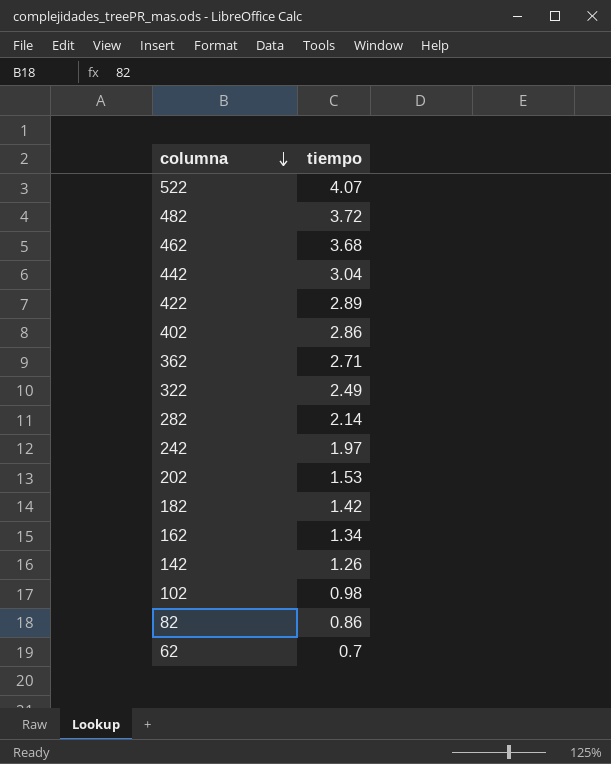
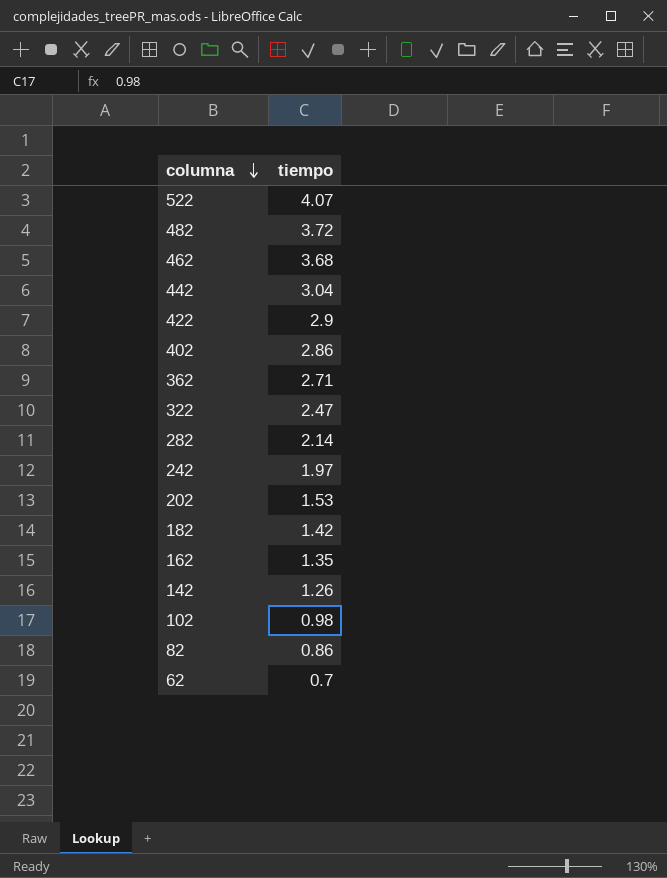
422 | tiempo: 2.89 -> 2.9
322 | tiempo: 2.49 -> 2.47
162 | tiempo: 1.34 -> 1.35

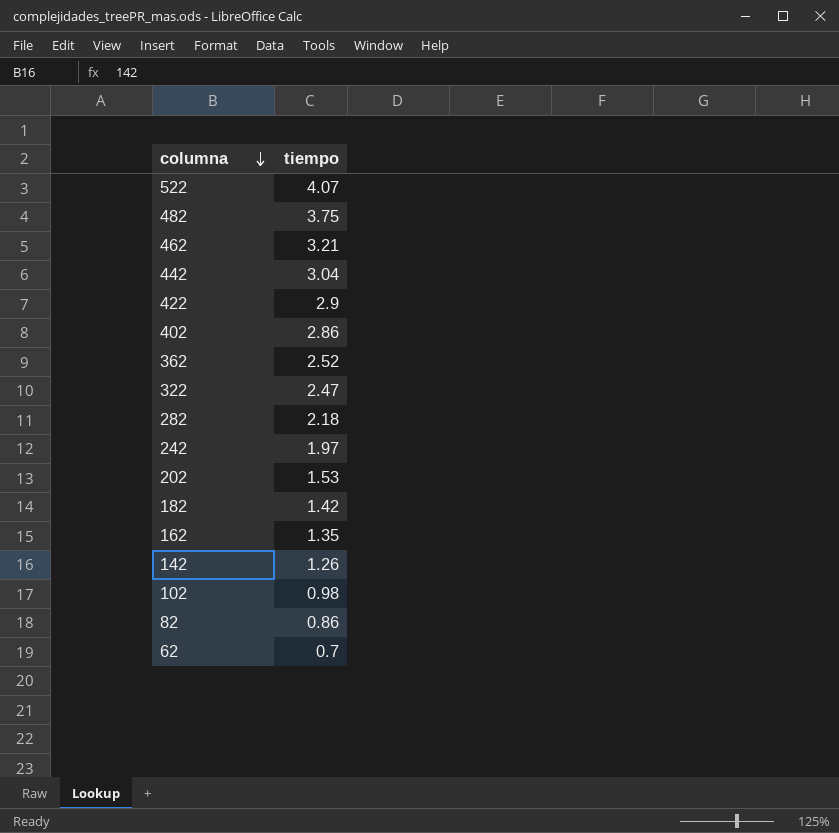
482 | tiempo: 3.72 -> 3.75
462 | tiempo: 3.68 -> 3.21
362 | tiempo: 2.71 -> 2.52
282 | tiempo: 2.14 -> 2.18

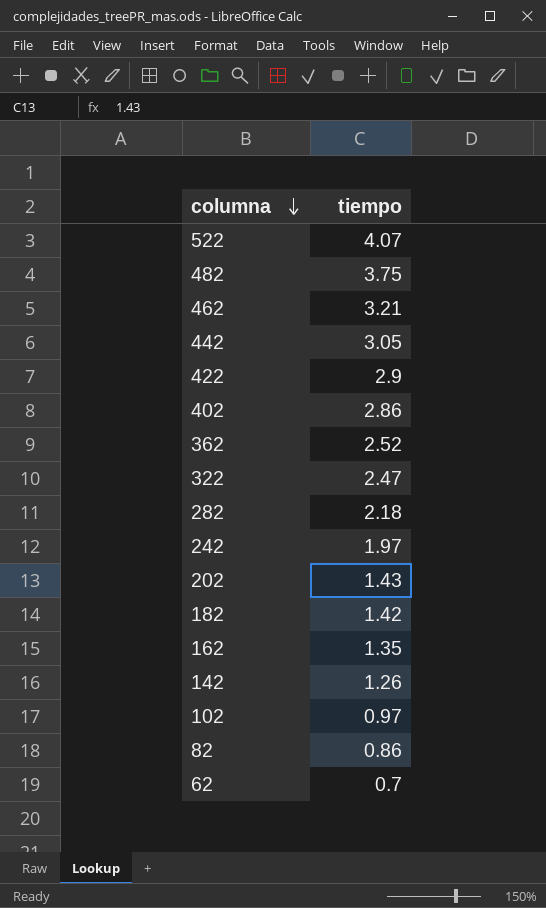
442 | tiempo: 3.04 -> 3.05
202 | tiempo: 1.53 -> 1.43
102 | tiempo: 0.98 -> 0.97

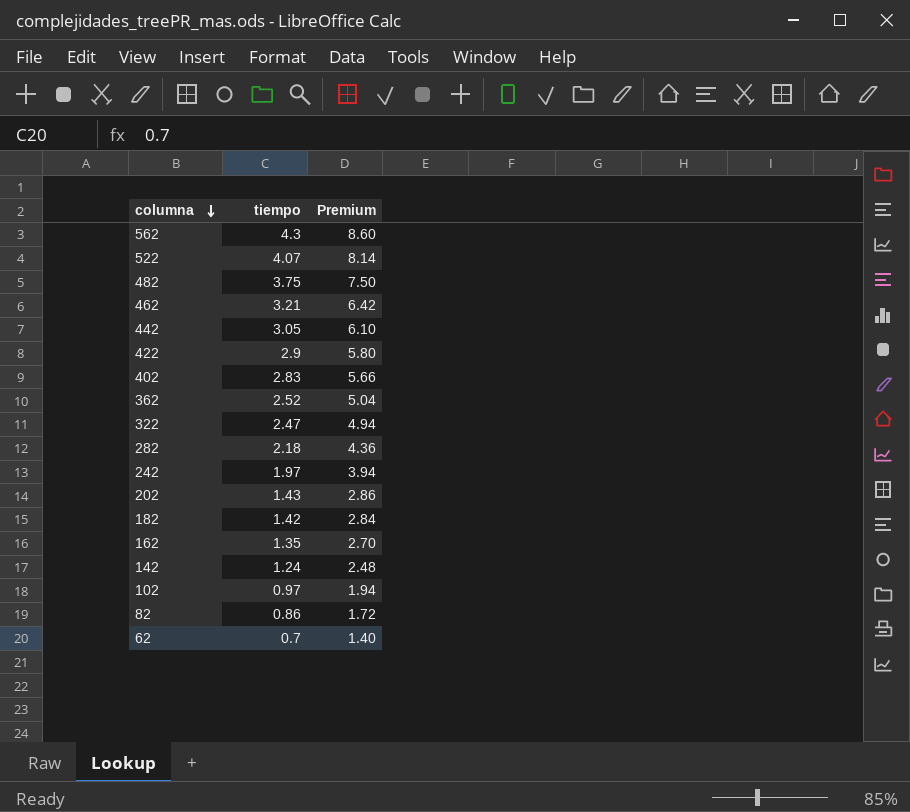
column Premium | formula: none -> [tiempo] * 2
row 562: none -> 4.3 | 8.60
402 | tiempo: 2.86 -> 2.83
142 | tiempo: 1.26 -> 1.24

